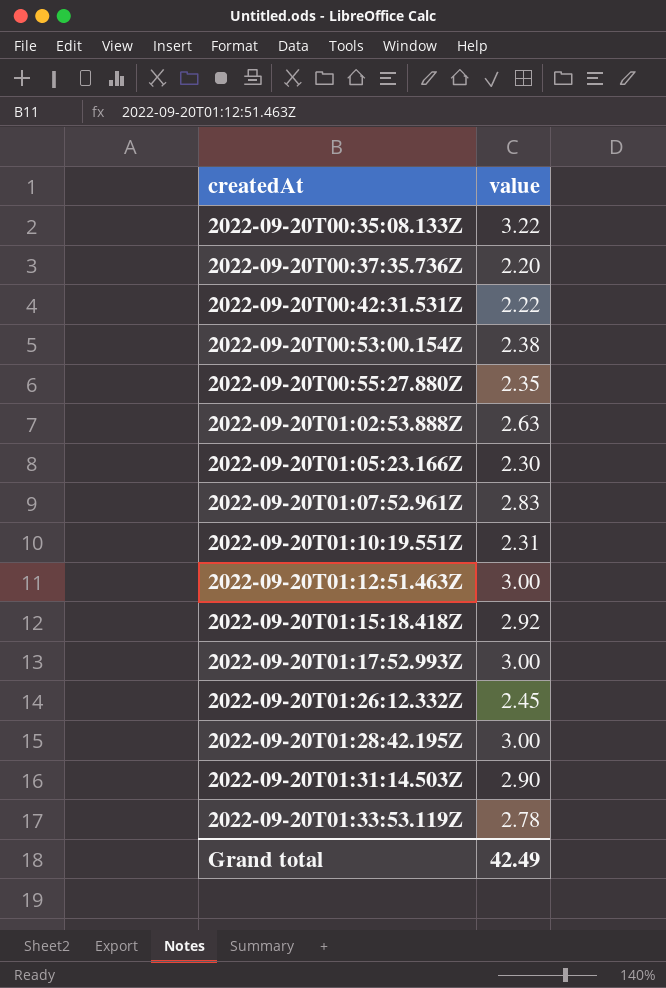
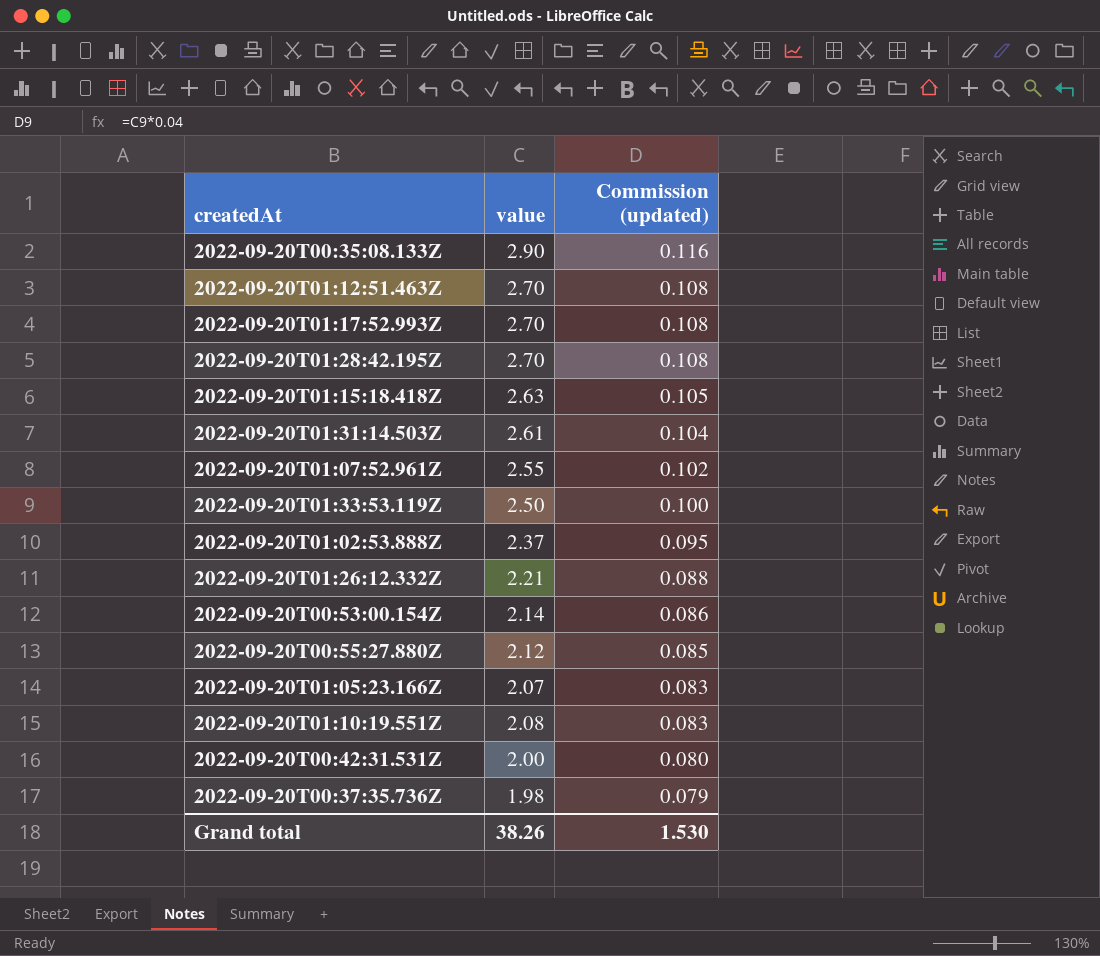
row order: createdAt ascending -> Commission (updated) descending
column Commission (updated) | formula: none -> [value] * 0.04
2022-09-20T00:35:08.133Z | value: 3.22 -> 2.90
2022-09-20T01:12:51.463Z | value: 3.00 -> 2.70
2022-09-20T01:17:52.993Z | value: 3.00 -> 2.70
2022-09-20T01:28:42.195Z | value: 3.00 -> 2.70
2022-09-20T01:15:18.418Z | value: 2.92 -> 2.63
2022-09-20T01:31:14.503Z | value: 2.90 -> 2.61
2022-09-20T01:07:52.961Z | value: 2.83 -> 2.55
2022-09-20T01:33:53.119Z | value: 2.78 -> 2.50
2022-09-20T01:02:53.888Z | value: 2.63 -> 2.37
2022-09-20T01:26:12.332Z | value: 2.45 -> 2.21
2022-09-20T00:53:00.154Z | value: 2.38 -> 2.14
2022-09-20T00:55:27.880Z | value: 2.35 -> 2.12
2022-09-20T01:05:23.166Z | value: 2.30 -> 2.07
2022-09-20T01:10:19.551Z | value: 2.31 -> 2.08
2022-09-20T00:42:31.531Z | value: 2.22 -> 2.00
2022-09-20T00:37:35.736Z | value: 2.20 -> 1.98
Grand total | value: 42.49 -> 38.26

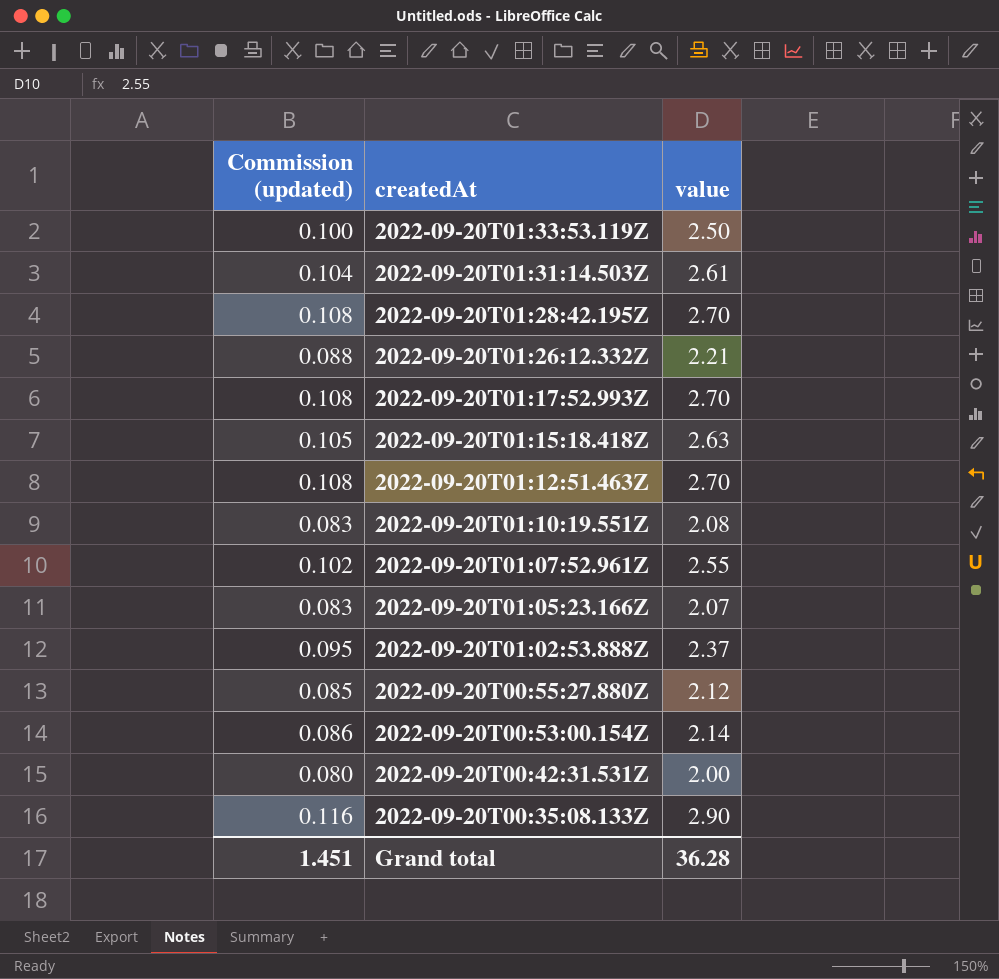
row order: Commission (updated) descending -> createdAt descending
column Commission (updated) | position: 3 -> 1
row 2022-09-20T00:37:35.736Z: 1.98 | 0.079 -> none
Grand total | Commission (updated): 1.530 -> 1.451
Grand total | value: 38.26 -> 36.28

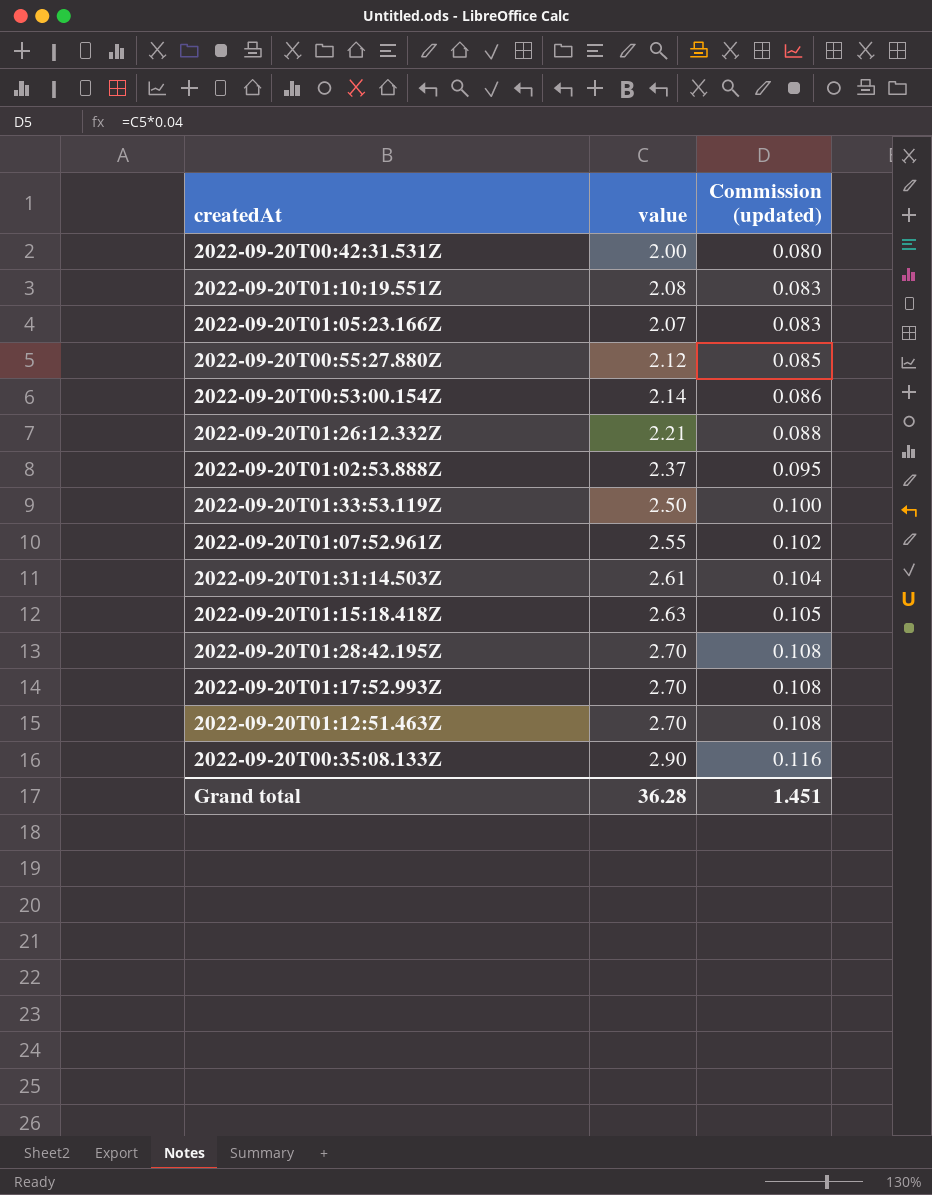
row order: createdAt descending -> Commission (updated) ascending
column Commission (updated) | position: 1 -> 3

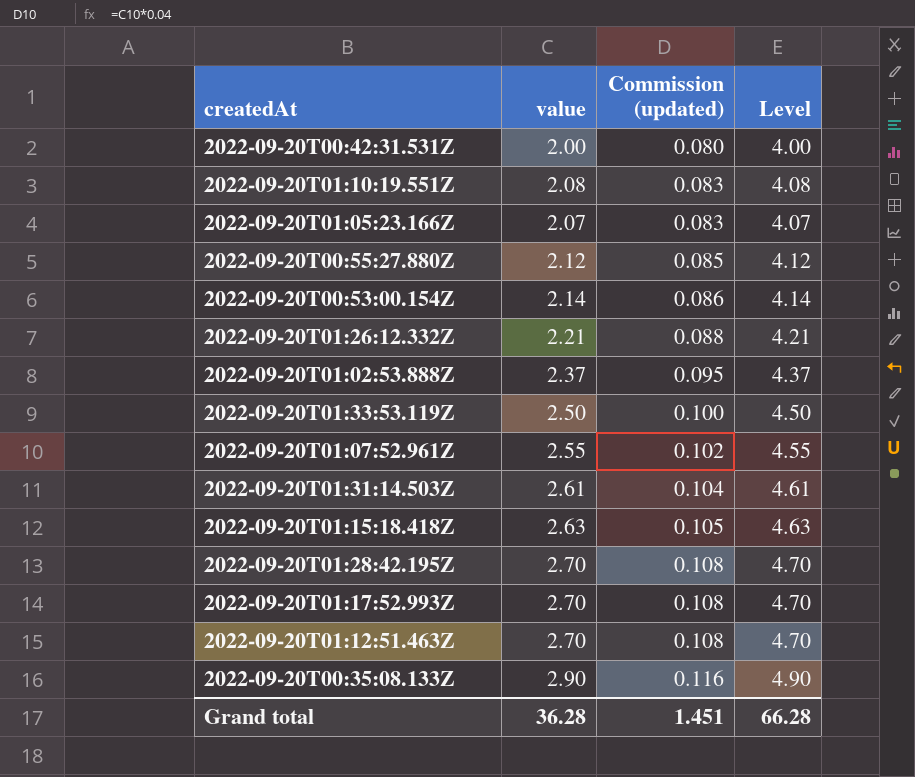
column Level | formula: none -> [value] + 2

